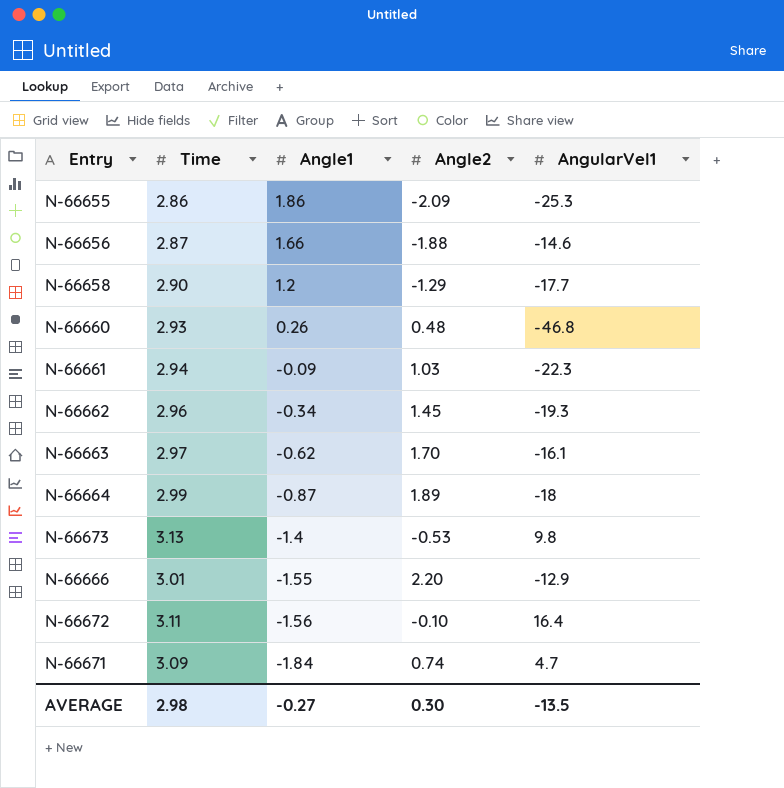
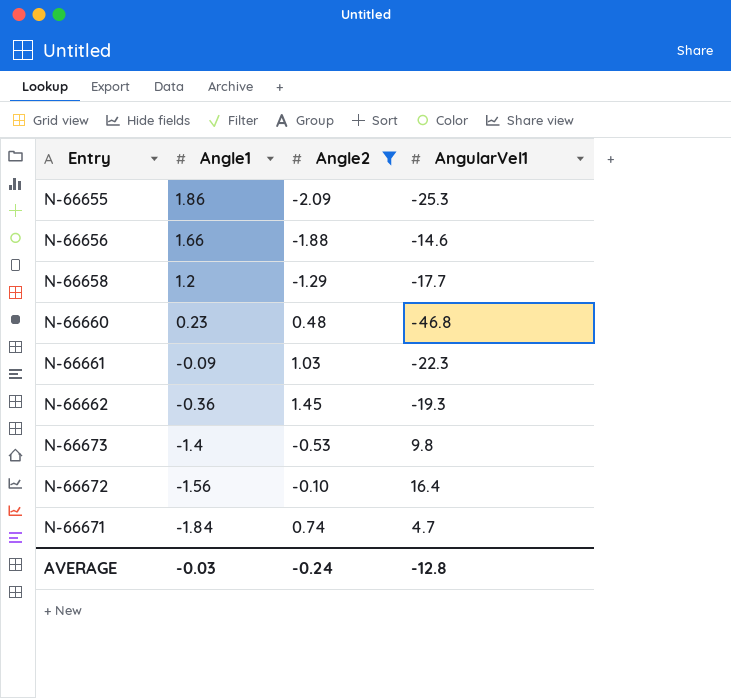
filter: none -> Angle2 <= 1.45
column Time | position: 2 -> none
N-66660 | Angle1: 0.26 -> 0.23
N-66662 | Angle1: -0.34 -> -0.36
AVERAGE | Angle1: -0.27 -> -0.03
AVERAGE | Angle2: 0.30 -> -0.24
AVERAGE | AngularVel1: -13.5 -> -12.8

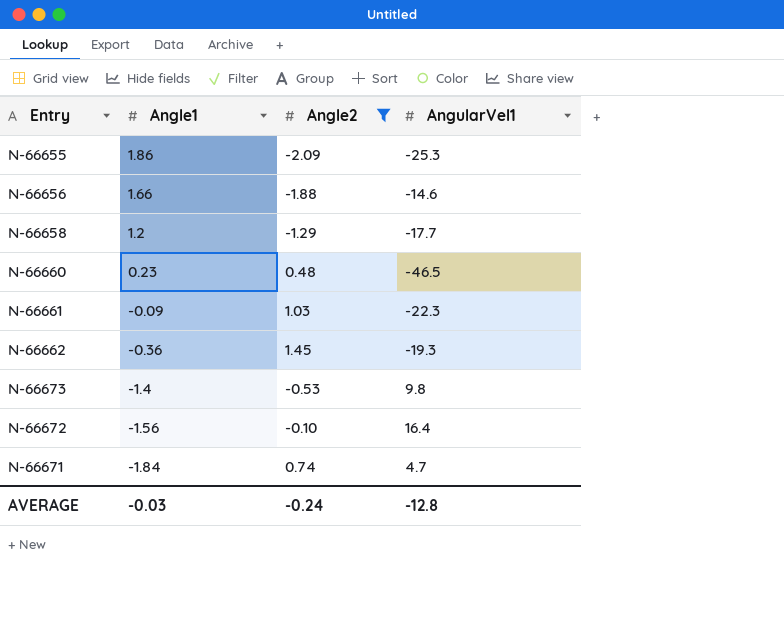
N-66660 | AngularVel1: -46.8 -> -46.5

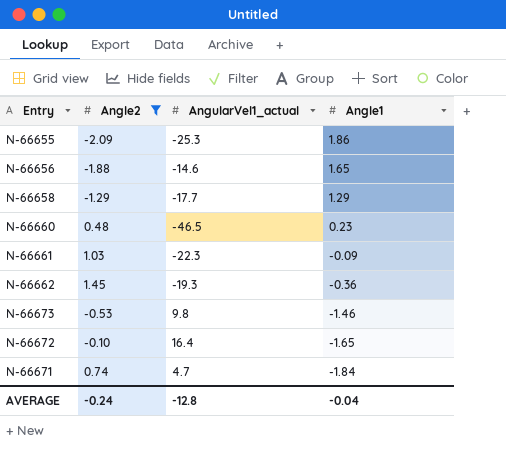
column name: AngularVel1 -> AngularVel1_actual
column Angle1 | position: 2 -> 4
N-66656 | Angle1: 1.66 -> 1.65
N-66658 | Angle1: 1.2 -> 1.29
N-66673 | Angle1: -1.4 -> -1.46
N-66672 | Angle1: -1.56 -> -1.65
AVERAGE | Angle1: -0.03 -> -0.04

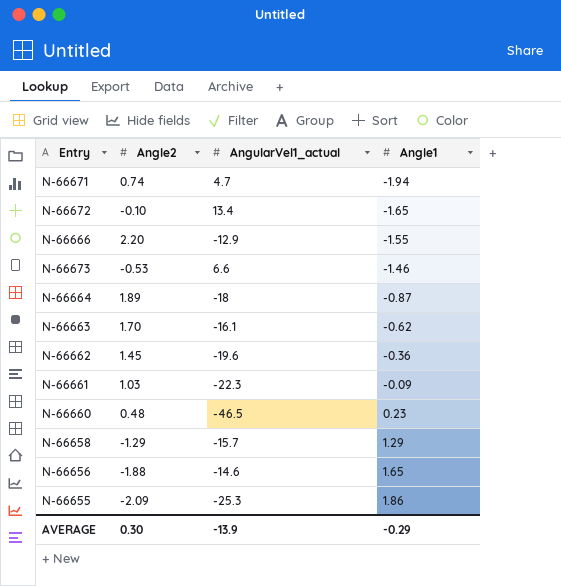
filter: Angle2 <= 1.45 -> none
row order: Angle1 descending -> Angle1 ascending
N-66671 | Angle1: -1.84 -> -1.94
N-66672 | AngularVel1_actual: 16.4 -> 13.4
N-66673 | AngularVel1_actual: 9.8 -> 6.6
N-66662 | AngularVel1_actual: -19.3 -> -19.6
N-66658 | AngularVel1_actual: -17.7 -> -15.7
AVERAGE | Angle2: -0.24 -> 0.30
AVERAGE | AngularVel1_actual: -12.8 -> -13.9
AVERAGE | Angle1: -0.04 -> -0.29

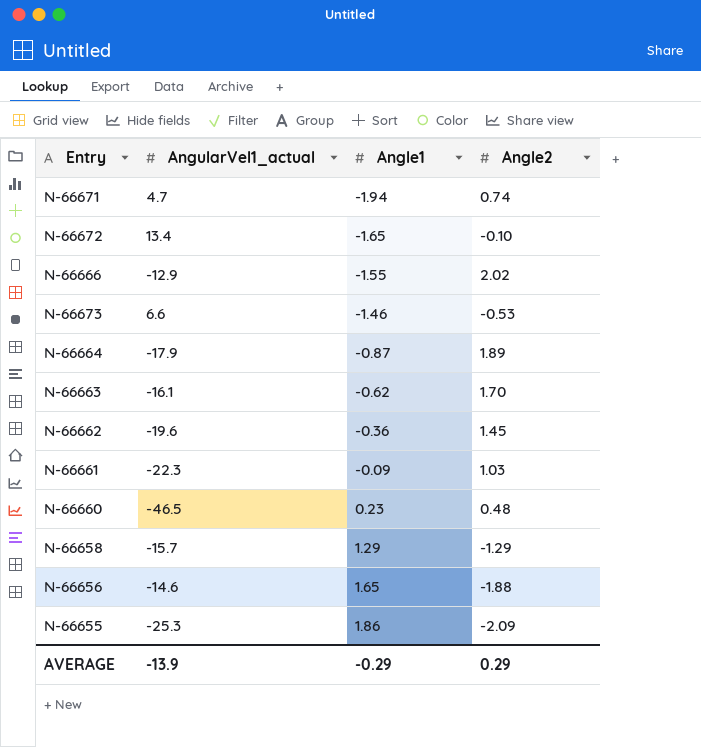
column Angle2 | position: 2 -> 4
N-66666 | Angle2: 2.20 -> 2.02
N-66664 | AngularVel1_actual: -18 -> -17.9
AVERAGE | Angle2: 0.30 -> 0.29

